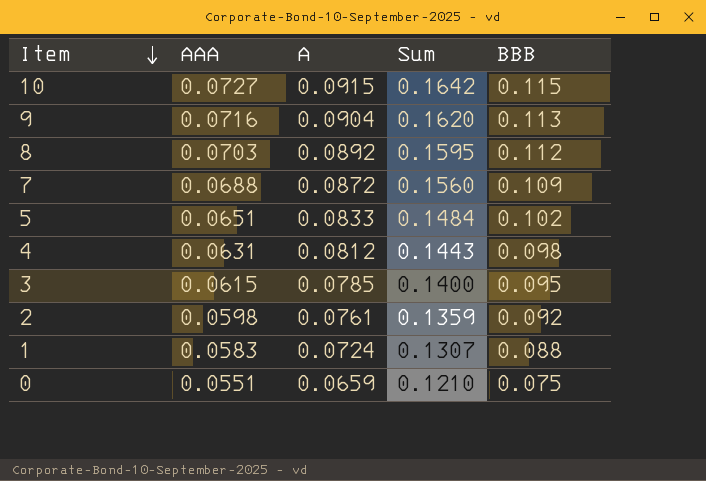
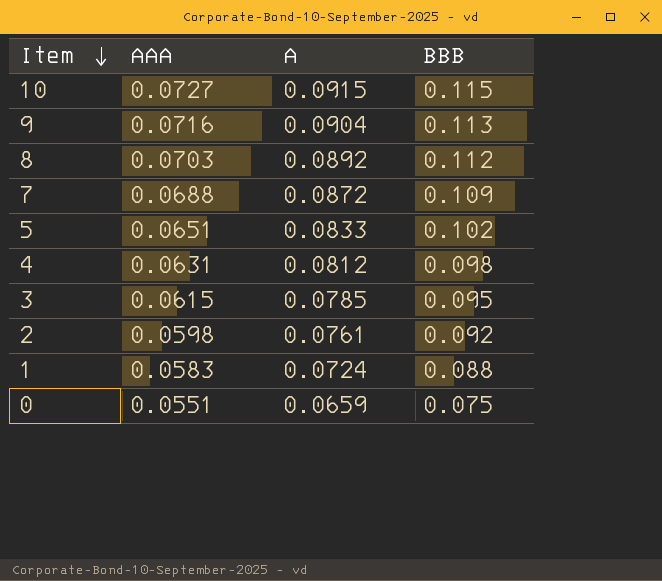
column Sum | formula: [AAA] + [A] -> none

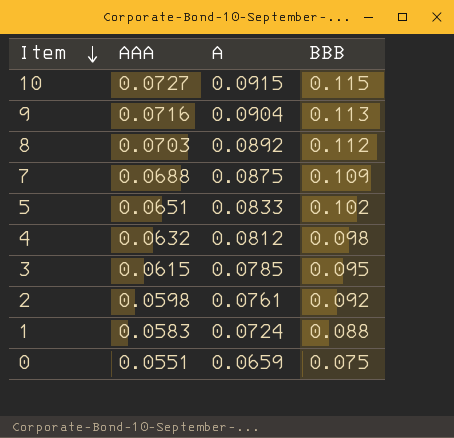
7 | A: 0.0872 -> 0.0875
4 | AAA: 0.0631 -> 0.0632

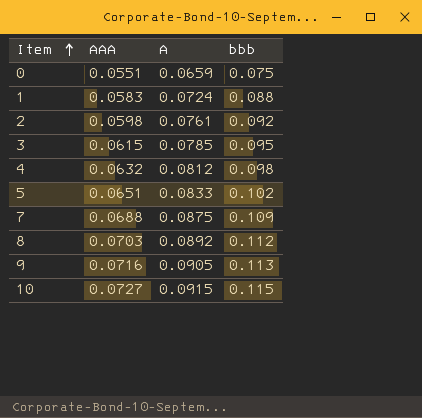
row order: Item descending -> Item ascending
column name: BBB -> bbb
9 | A: 0.0904 -> 0.0905

